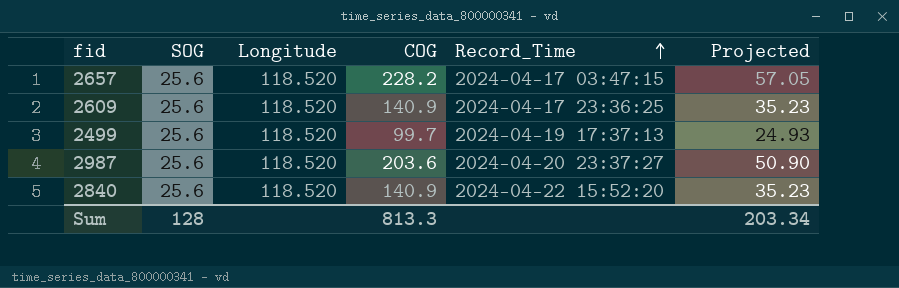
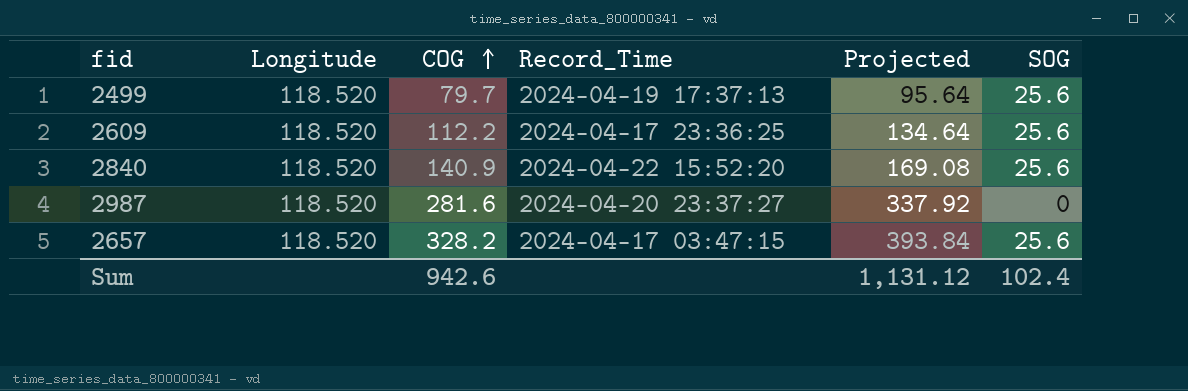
row order: Record_Time ascending -> COG ascending
column Projected | formula: [COG] * 0.25 -> [COG] * 1.2
column SOG | position: 2 -> 6
2499 | COG: 99.7 -> 79.7
2609 | COG: 140.9 -> 112.2
2987 | COG: 203.6 -> 281.6
2987 | SOG: 25.6 -> 0
2657 | COG: 228.2 -> 328.2
Sum | COG: 813.3 -> 942.6
Sum | Projected: 203.34 -> 1,131.12
Sum | SOG: 128 -> 102.4

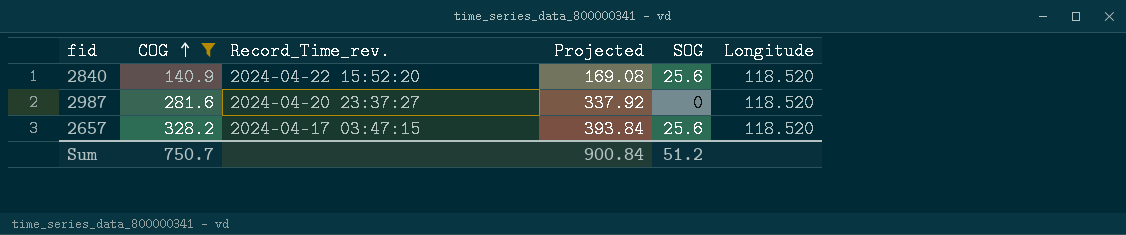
filter: none -> COG >= 140.9
column name: Record_Time -> Record_Time_rev.
column Longitude | position: 2 -> 6
Sum | COG: 942.6 -> 750.7
Sum | Projected: 1,131.12 -> 900.84
Sum | SOG: 102.4 -> 51.2

